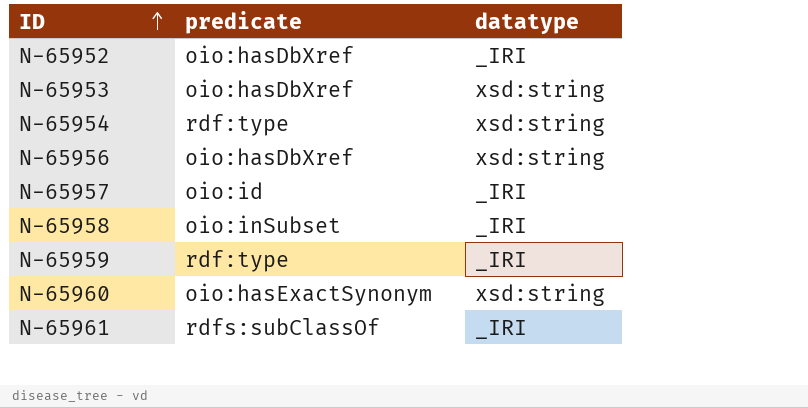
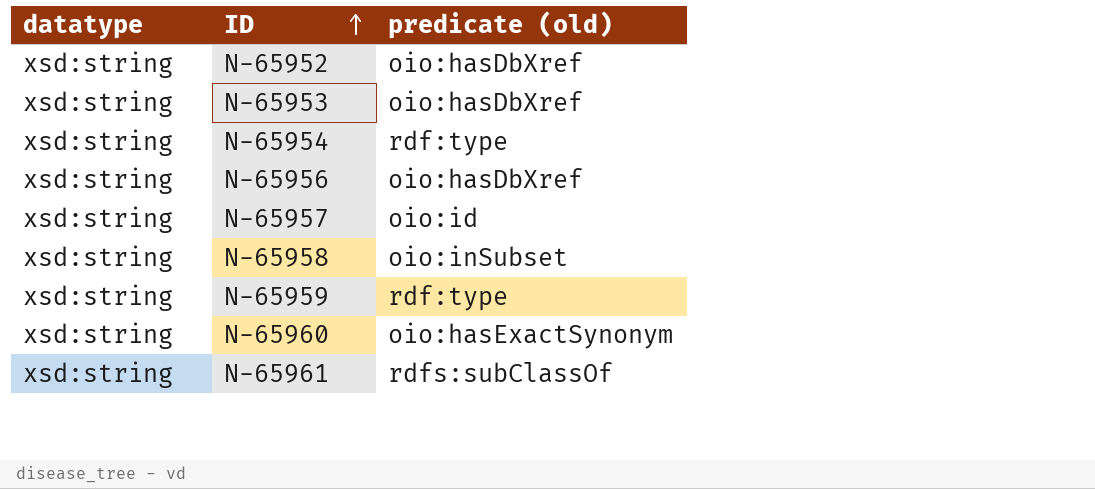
column datatype | position: 3 -> 1
column name: predicate -> predicate (old)
N-65952 | datatype: _IRI -> xsd:string
N-65957 | datatype: _IRI -> xsd:string
N-65958 | datatype: _IRI -> xsd:string
N-65959 | datatype: _IRI -> xsd:string
N-65961 | datatype: _IRI -> xsd:string

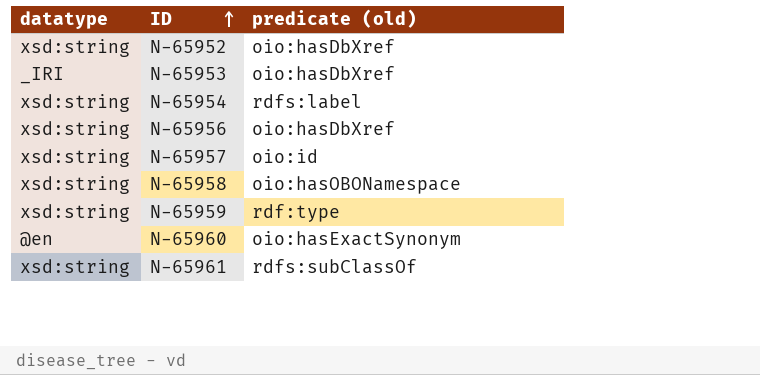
N-65953 | datatype: xsd:string -> _IRI
N-65954 | predicate (old): rdf:type -> rdfs:label
N-65958 | predicate (old): oio:inSubset -> oio:hasOBONamespace
N-65960 | datatype: xsd:string -> @en

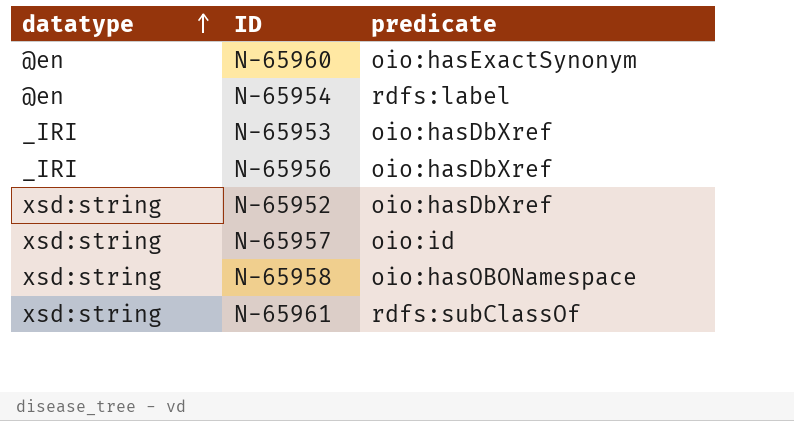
row order: ID ascending -> datatype ascending
column name: predicate (old) -> predicate
row N-65959: xsd:string | rdf:type -> none
N-65954 | datatype: xsd:string -> @en
N-65956 | datatype: xsd:string -> _IRI

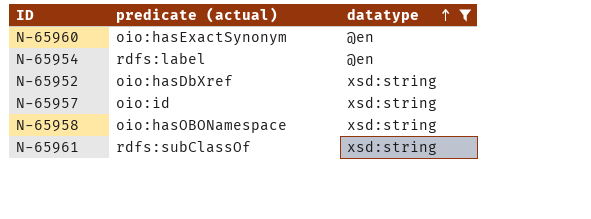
filter: none -> datatype != _IRI
column name: predicate -> predicate (actual)
column datatype | position: 1 -> 3

